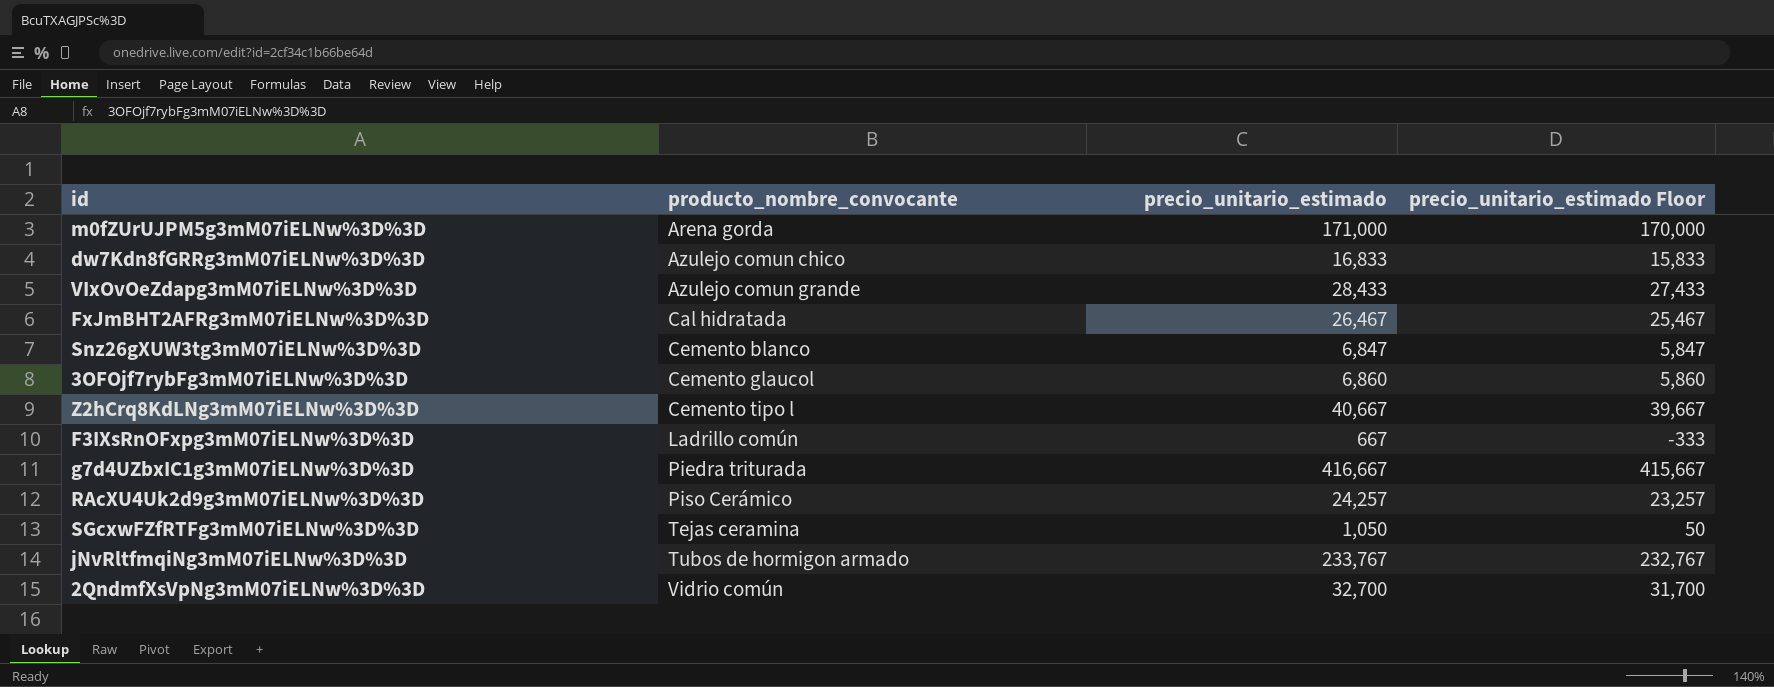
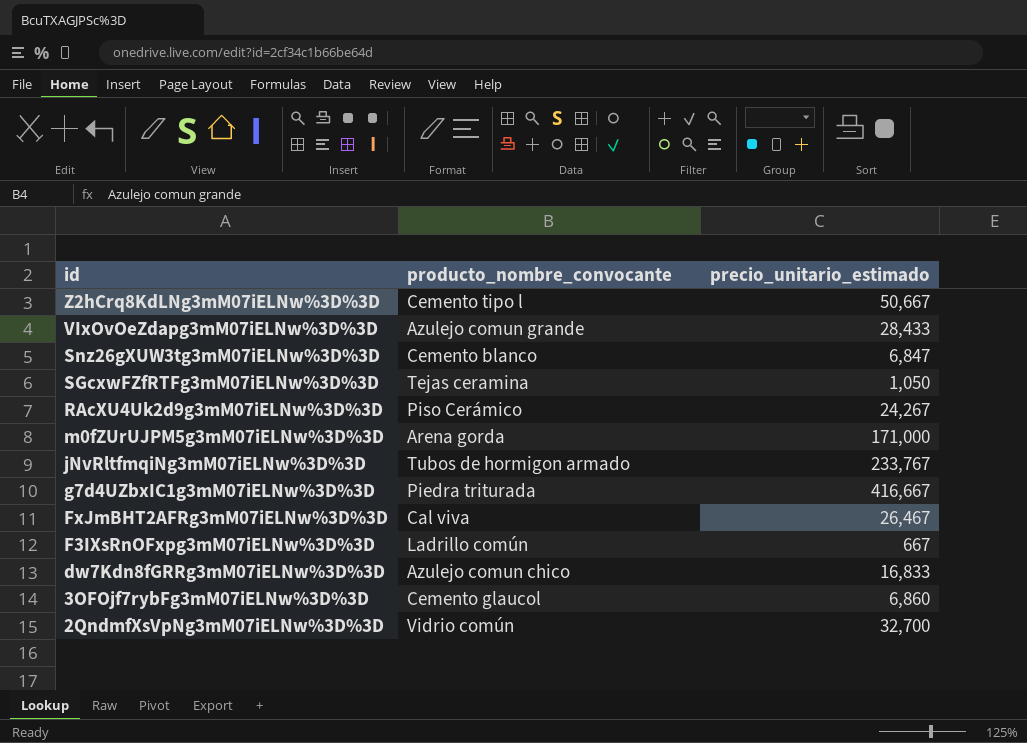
row order: producto_nombre_convocante ascending -> id descending
column precio_unitario_estimado Floor | formula: [precio_unitario_estimado] - 1000 -> none
Z2hCrq8KdLNg3mM07iELNw%3D%3D | precio_unitario_estimado: 40,667 -> 50,667
RAcXU4Uk2d9g3mM07iELNw%3D%3D | precio_unitario_estimado: 24,257 -> 24,267
FxJmBHT2AFRg3mM07iELNw%3D%3D | producto_nombre_convocante: Cal hidratada -> Cal viva

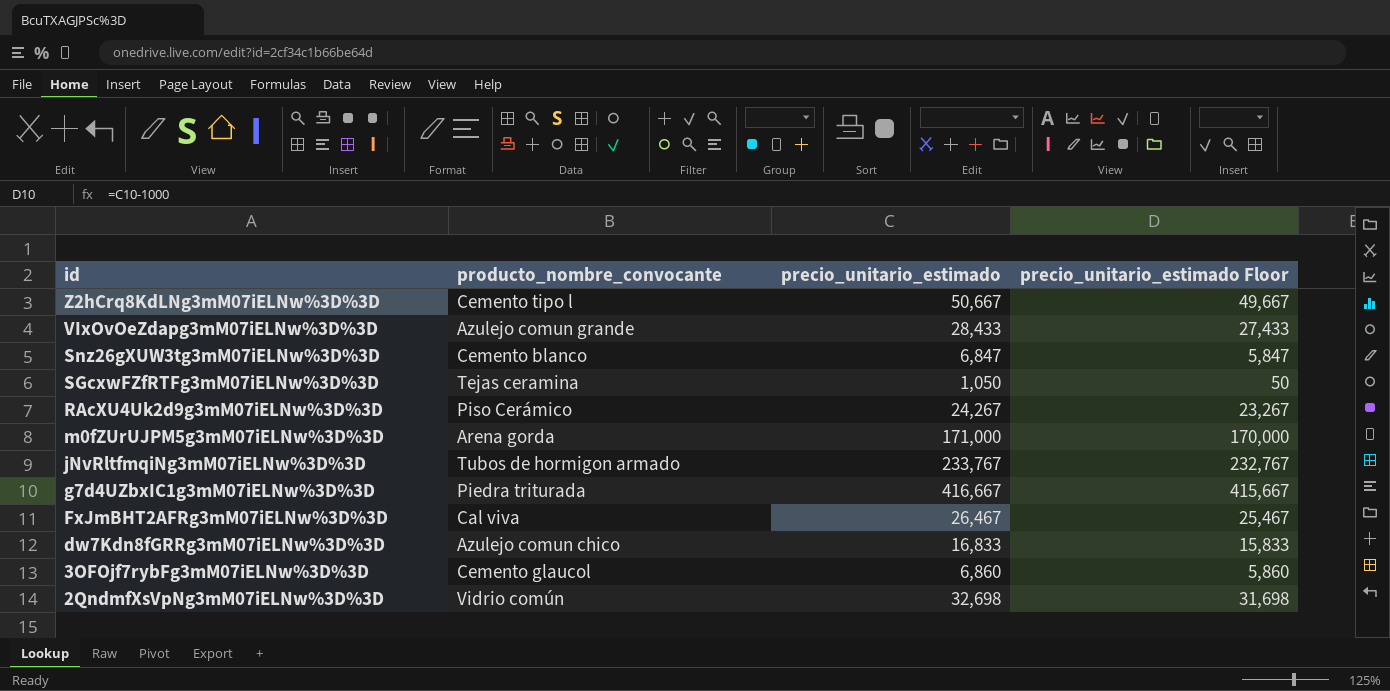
column precio_unitario_estimado Floor | formula: none -> [precio_unitario_estimado] - 1000
row F3IXsRnOFxpg3mM07iELNw%3D%3D: Ladrillo común | 667 -> none
2QndmfXsVpNg3mM07iELNw%3D%3D | precio_unitario_estimado: 32,700 -> 32,698

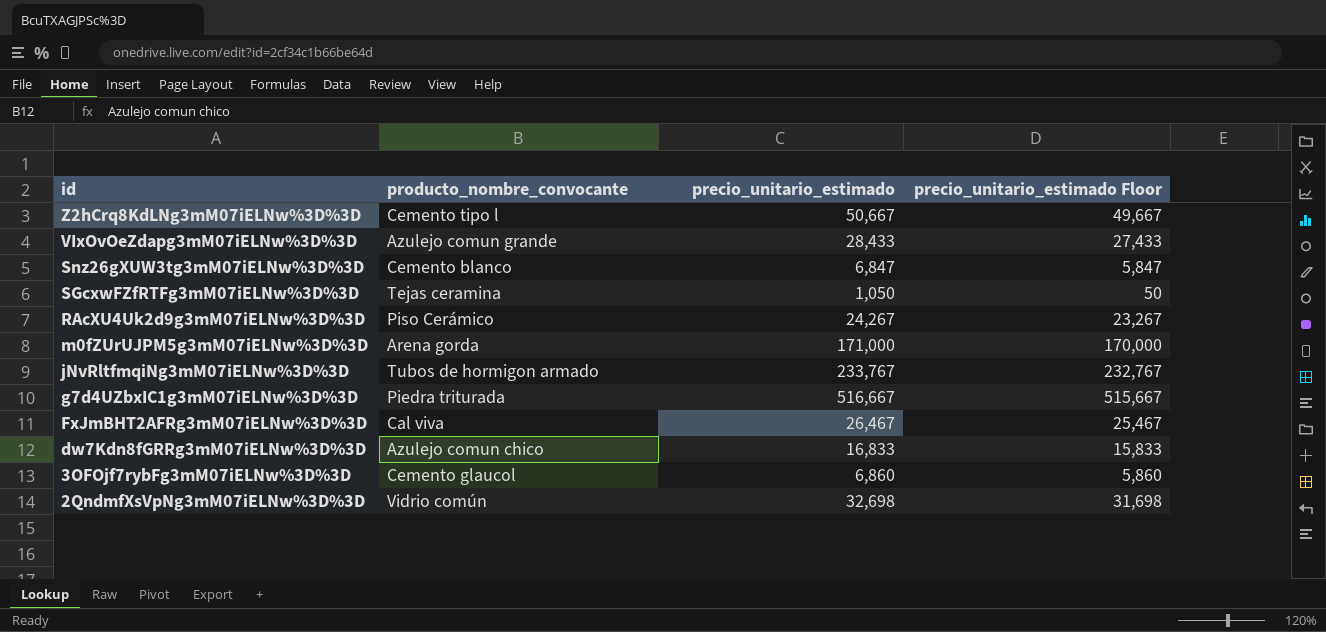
g7d4UZbxIC1g3mM07iELNw%3D%3D | precio_unitario_estimado: 416,667 -> 516,667
g7d4UZbxIC1g3mM07iELNw%3D%3D | precio_unitario_estimado Floor: 415,667 -> 515,667

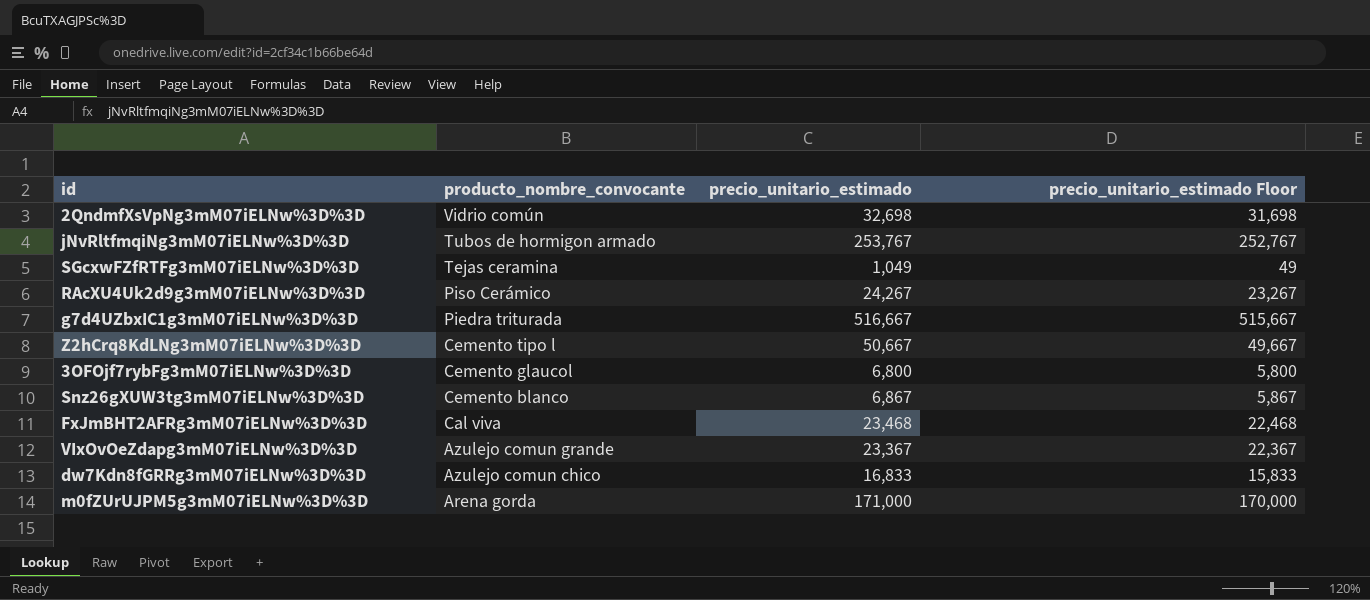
row order: id descending -> producto_nombre_convocante descending
jNvRltfmqiNg3mM07iELNw%3D%3D | precio_unitario_estimado: 233,767 -> 253,767
jNvRltfmqiNg3mM07iELNw%3D%3D | precio_unitario_estimado Floor: 232,767 -> 252,767
SGcxwFZfRTFg3mM07iELNw%3D%3D | precio_unitario_estimado: 1,050 -> 1,049
SGcxwFZfRTFg3mM07iELNw%3D%3D | precio_unitario_estimado Floor: 50 -> 49
3OFOjf7rybFg3mM07iELNw%3D%3D | precio_unitario_estimado: 6,860 -> 6,800
3OFOjf7rybFg3mM07iELNw%3D%3D | precio_unitario_estimado Floor: 5,860 -> 5,800
Snz26gXUW3tg3mM07iELNw%3D%3D | precio_unitario_estimado: 6,847 -> 6,867
Snz26gXUW3tg3mM07iELNw%3D%3D | precio_unitario_estimado Floor: 5,847 -> 5,867
FxJmBHT2AFRg3mM07iELNw%3D%3D | precio_unitario_estimado: 26,467 -> 23,468
FxJmBHT2AFRg3mM07iELNw%3D%3D | precio_unitario_estimado Floor: 25,467 -> 22,468
VIxOvOeZdapg3mM07iELNw%3D%3D | precio_unitario_estimado: 28,433 -> 23,367
VIxOvOeZdapg3mM07iELNw%3D%3D | precio_unitario_estimado Floor: 27,433 -> 22,367

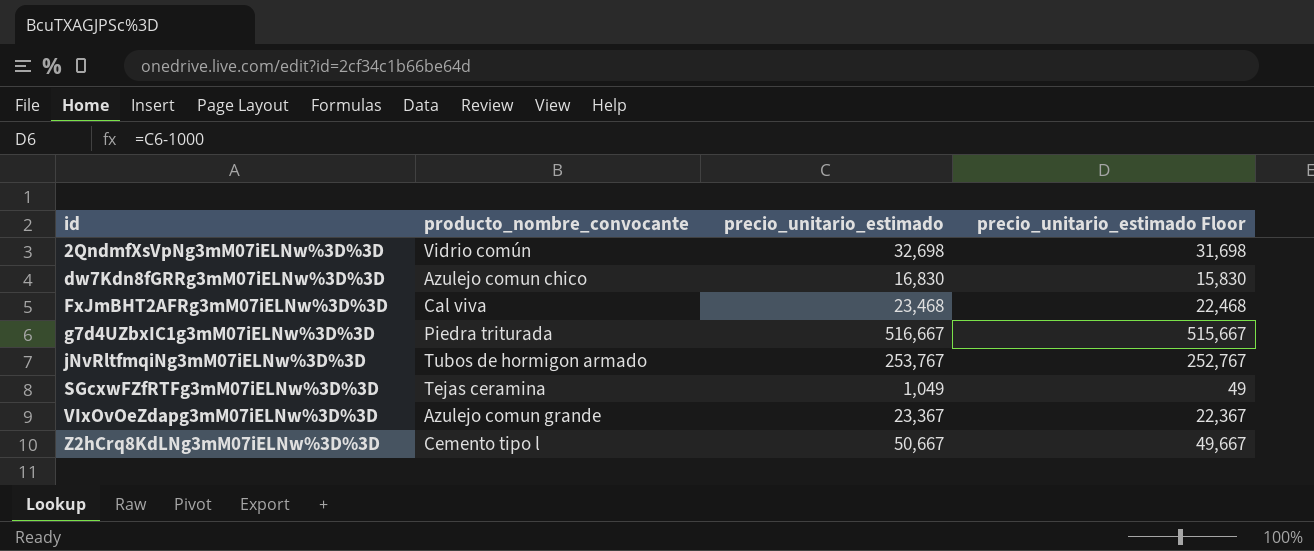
row order: producto_nombre_convocante descending -> id ascending
row RAcXU4Uk2d9g3mM07iELNw%3D%3D: Piso Cerámico | 24,267 | 23,267 -> none
row 3OFOjf7rybFg3mM07iELNw%3D%3D: Cemento glaucol | 6,800 | 5,800 -> none
row Snz26gXUW3tg3mM07iELNw%3D%3D: Cemento blanco | 6,867 | 5,867 -> none
row m0fZUrUJPM5g3mM07iELNw%3D%3D: Arena gorda | 171,000 | 170,000 -> none
dw7Kdn8fGRRg3mM07iELNw%3D%3D | precio_unitario_estimado: 16,833 -> 16,830
dw7Kdn8fGRRg3mM07iELNw%3D%3D | precio_unitario_estimado Floor: 15,833 -> 15,830

